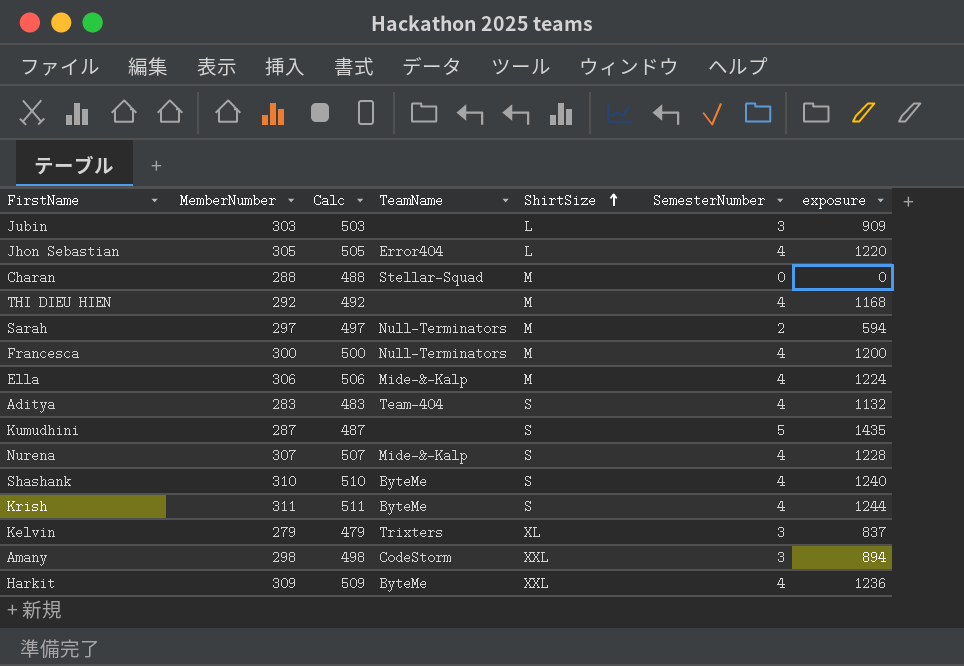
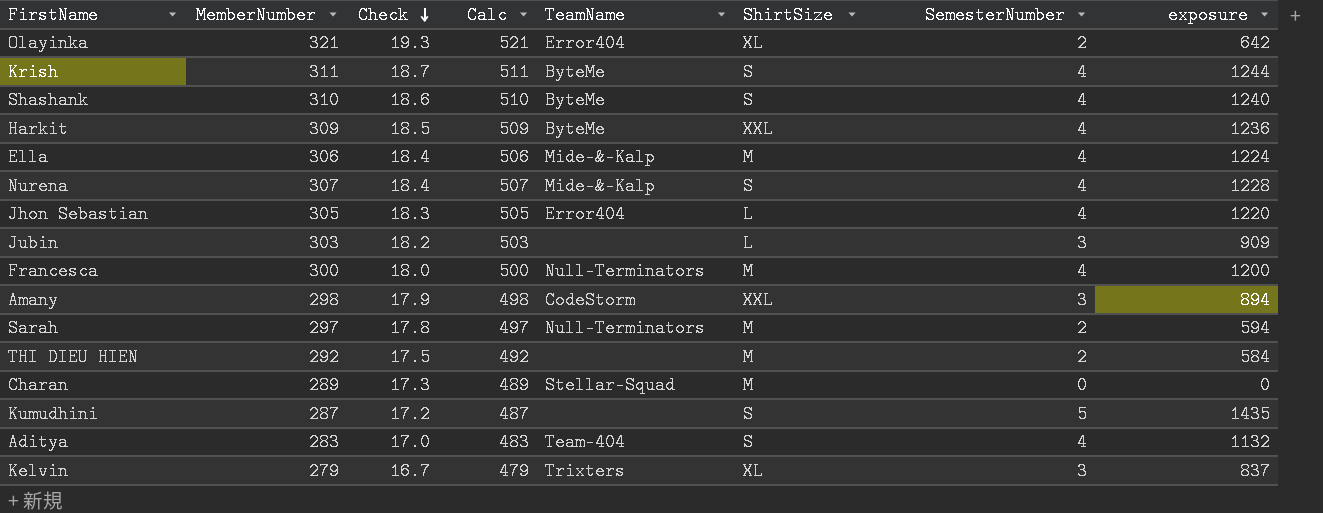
row order: ShirtSize ascending -> Check descending
column Check | formula: none -> [MemberNumber] * 0.06
row Olayinka: none -> 321 | 19.3 | 521 | Error404 | XL | 2 | 642
THI DIEU HIEN | SemesterNumber: 4 -> 2
THI DIEU HIEN | exposure: 1168 -> 584
Charan | MemberNumber: 288 -> 289
Charan | Calc: 488 -> 489

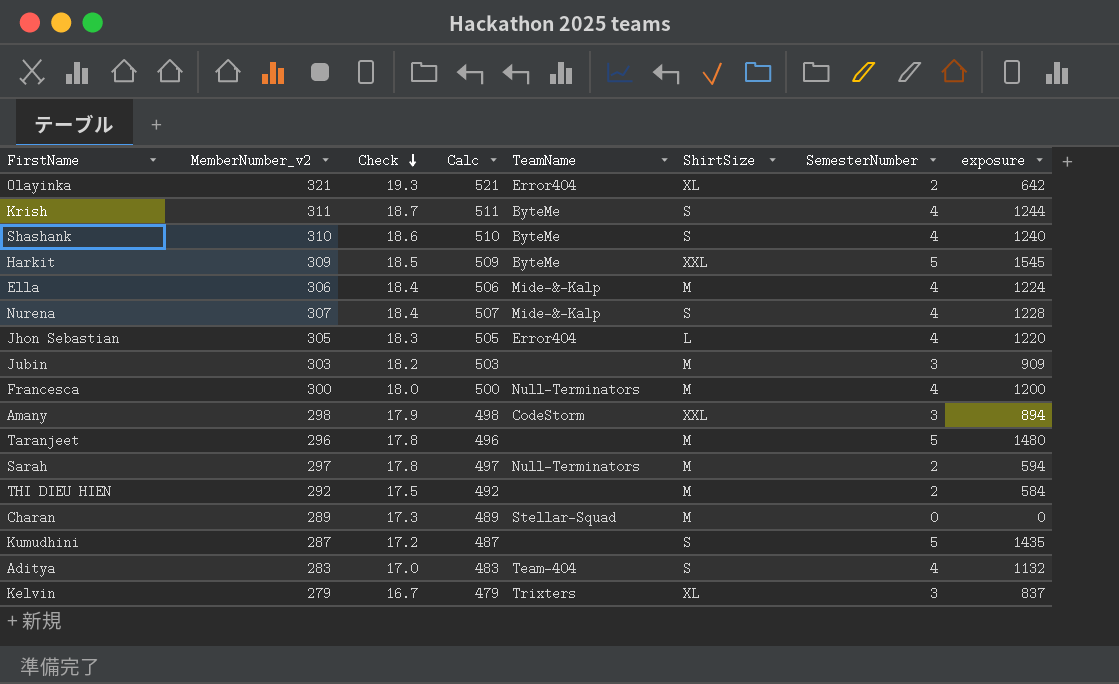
column name: MemberNumber -> MemberNumber_v2
Harkit | SemesterNumber: 4 -> 5
Harkit | exposure: 1236 -> 1545
Jubin | ShirtSize: L -> M
row Taranjeet: none -> 296 | 17.8 | 496 | none | M | 5 | 1480

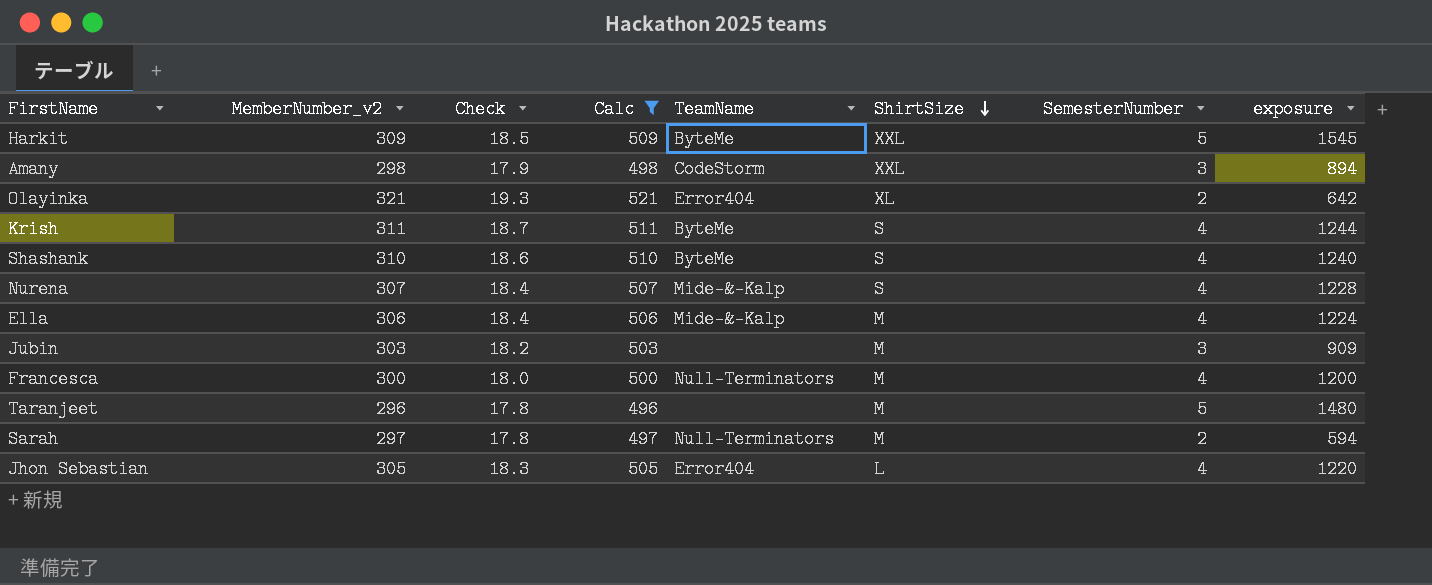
filter: none -> Calc >= 496
row order: Check descending -> ShirtSize descending

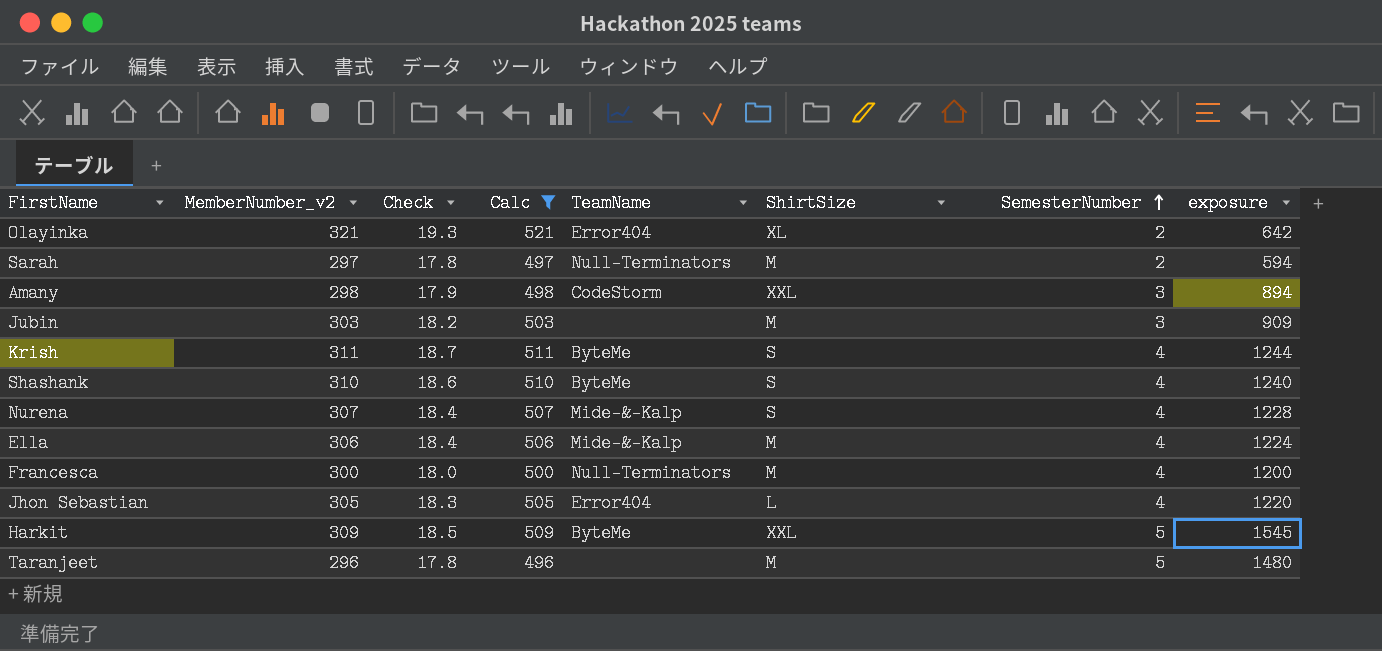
row order: ShirtSize descending -> SemesterNumber ascending

